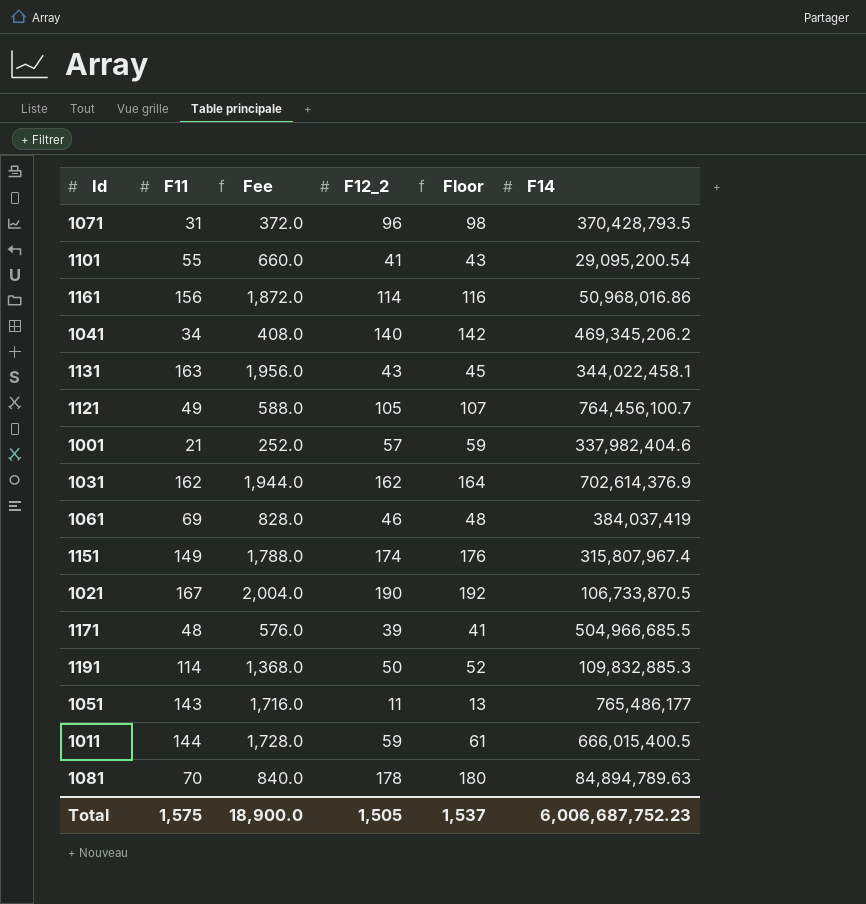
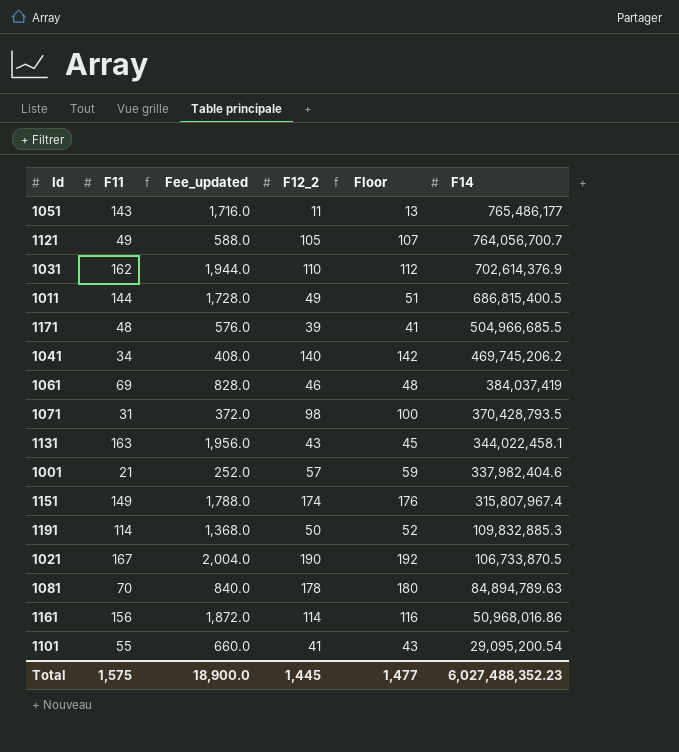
row order: none -> F14 descending
column name: Fee -> Fee_updated
1121 | F14: 764,456,100.7 -> 764,056,700.7
1031 | F12_2: 162 -> 110
1031 | Floor: 164 -> 112
1011 | F12_2: 59 -> 49
1011 | Floor: 61 -> 51
1011 | F14: 666,015,400.5 -> 686,815,400.5
1041 | F14: 469,345,206.2 -> 469,745,206.2
1071 | F12_2: 96 -> 98
1071 | Floor: 98 -> 100
Total | F12_2: 1,505 -> 1,445
Total | Floor: 1,537 -> 1,477
Total | F14: 6,006,687,752.23 -> 6,027,488,352.23

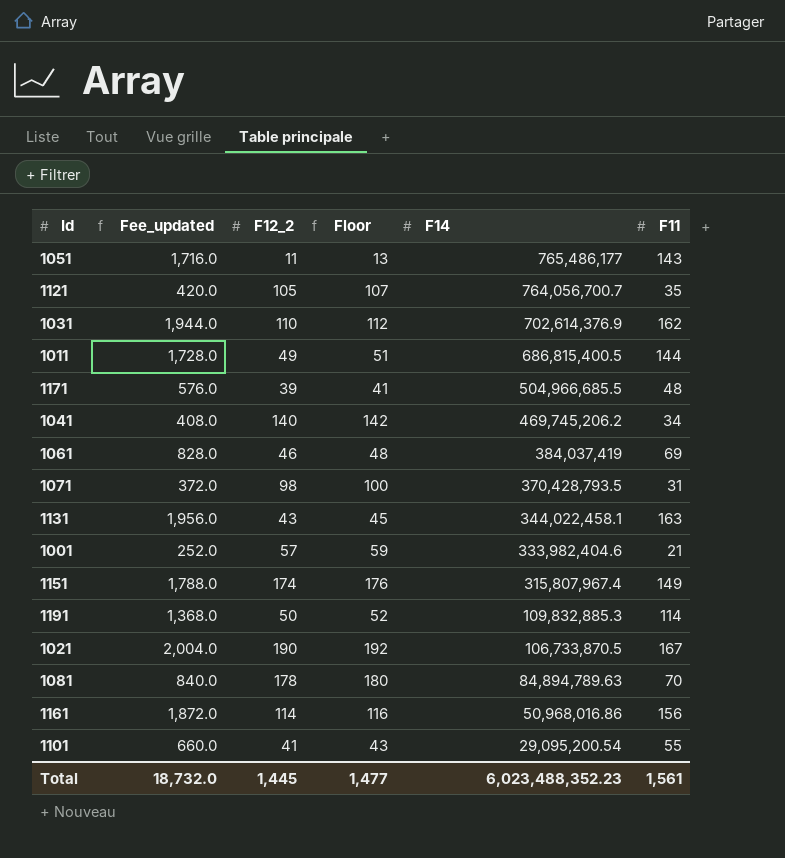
column F11 | position: 2 -> 6
1121 | Fee_updated: 588.0 -> 420.0
1121 | F11: 49 -> 35
1001 | F14: 337,982,404.6 -> 333,982,404.6
Total | Fee_updated: 18,900.0 -> 18,732.0
Total | F14: 6,027,488,352.23 -> 6,023,488,352.23
Total | F11: 1,575 -> 1,561

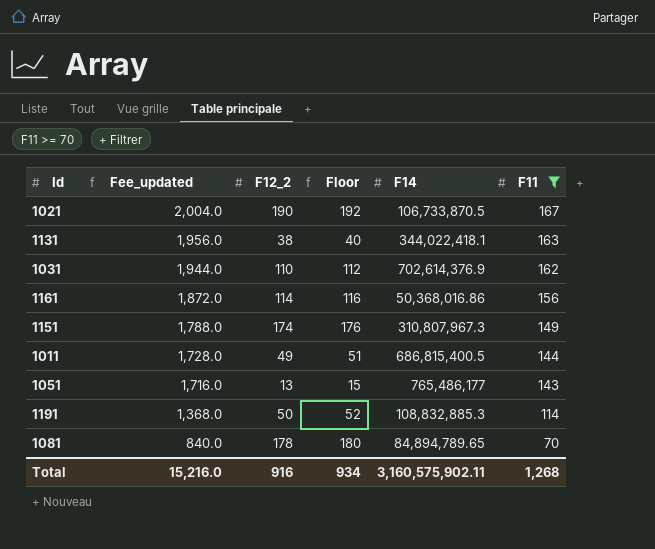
filter: none -> F11 >= 70
row order: F14 descending -> Fee_updated descending
1131 | F12_2: 43 -> 38
1131 | Floor: 45 -> 40
1131 | F14: 344,022,458.1 -> 344,022,418.1
1161 | F14: 50,968,016.86 -> 50,368,016.86
1151 | F14: 315,807,967.4 -> 310,807,967.3
1051 | F12_2: 11 -> 13
1051 | Floor: 13 -> 15
1191 | F14: 109,832,885.3 -> 108,832,885.3
1081 | F14: 84,894,789.63 -> 84,894,789.65
Total | Fee_updated: 18,732.0 -> 15,216.0
Total | F12_2: 1,445 -> 916
Total | Floor: 1,477 -> 934
Total | F14: 6,023,488,352.23 -> 3,160,575,902.11
Total | F11: 1,561 -> 1,268

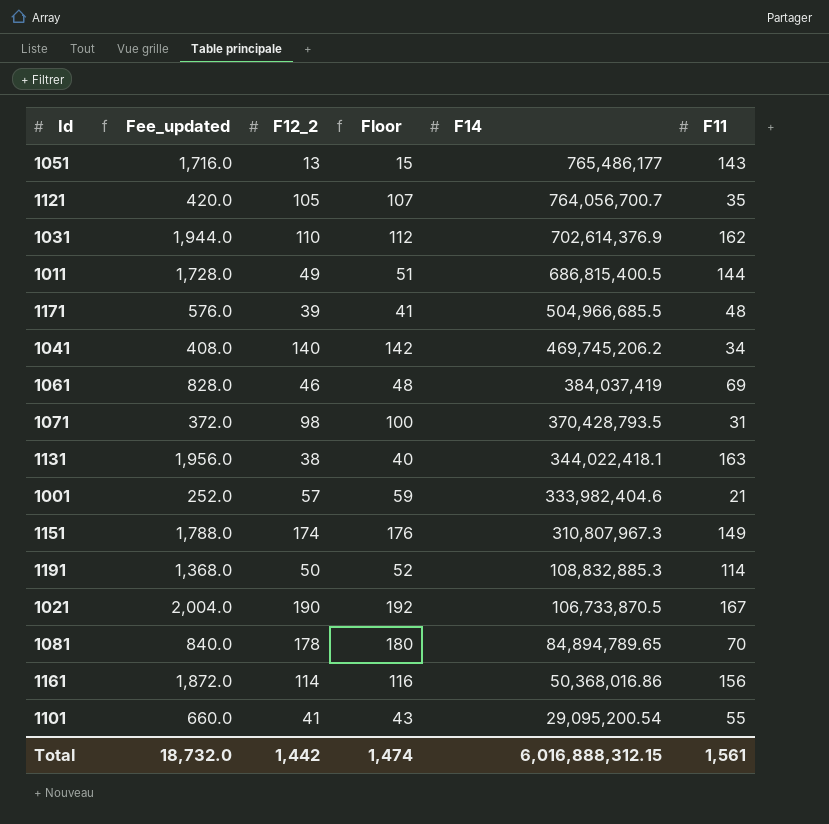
filter: F11 >= 70 -> none
row order: Fee_updated descending -> F14 descending
Total | Fee_updated: 15,216.0 -> 18,732.0
Total | F12_2: 916 -> 1,442
Total | Floor: 934 -> 1,474
Total | F14: 3,160,575,902.11 -> 6,016,888,312.15
Total | F11: 1,268 -> 1,561

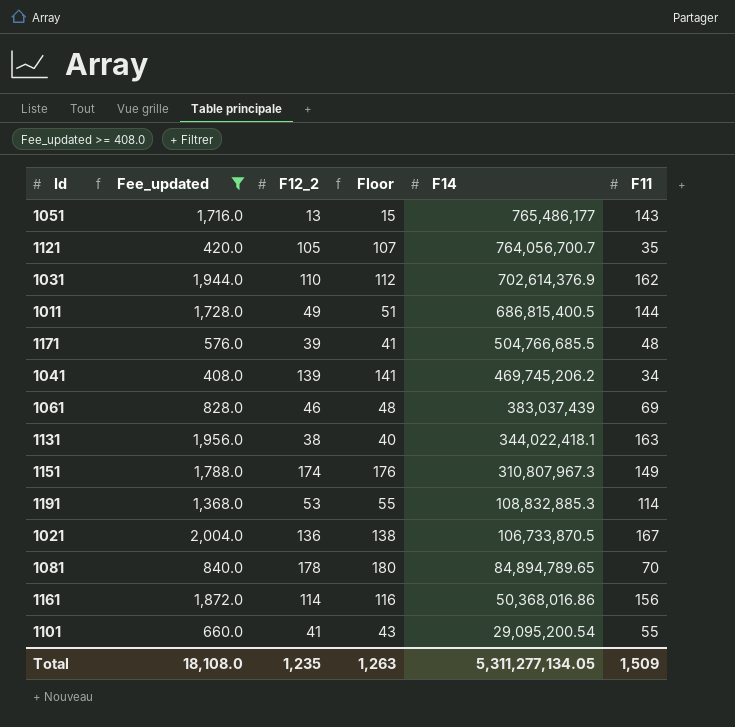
filter: none -> Fee_updated >= 408.0
1171 | F14: 504,966,685.5 -> 504,766,685.5
1041 | F12_2: 140 -> 139
1041 | Floor: 142 -> 141
1061 | F14: 384,037,419 -> 383,037,439
1191 | F12_2: 50 -> 53
1191 | Floor: 52 -> 55
1021 | F12_2: 190 -> 136
1021 | Floor: 192 -> 138
Total | Fee_updated: 18,732.0 -> 18,108.0
Total | F12_2: 1,442 -> 1,235
Total | Floor: 1,474 -> 1,263
Total | F14: 6,016,888,312.15 -> 5,311,277,134.05
Total | F11: 1,561 -> 1,509

